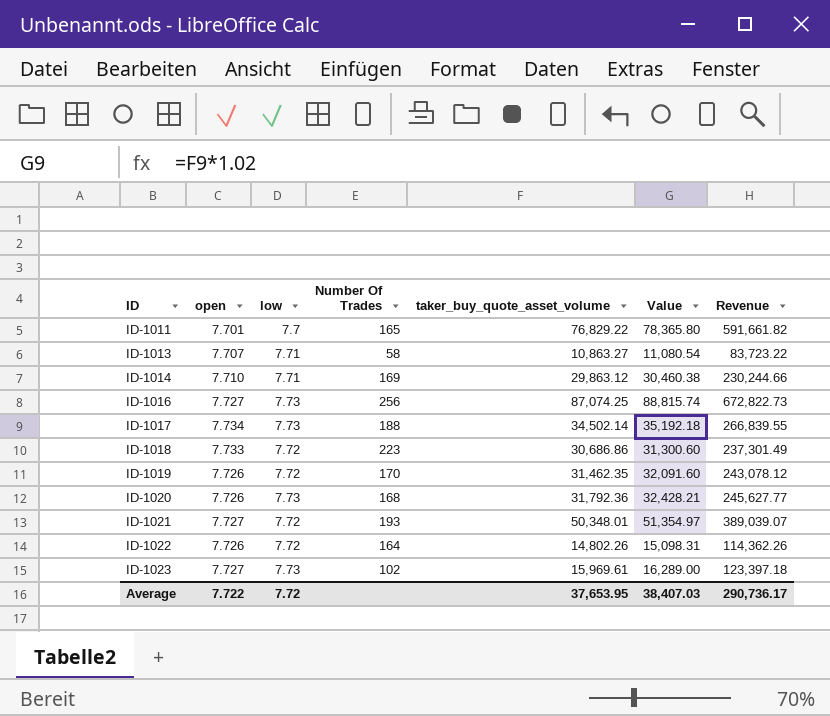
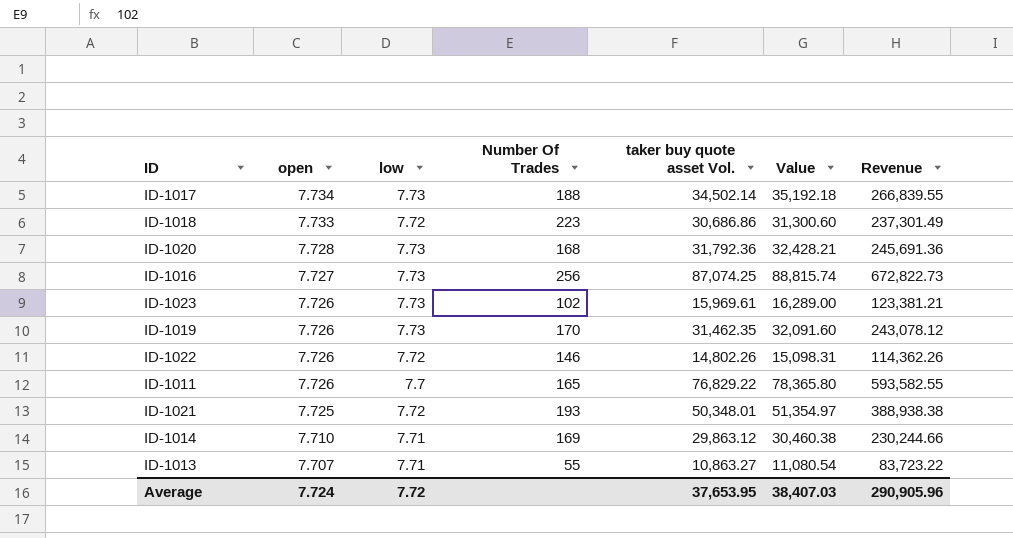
row order: ID ascending -> open descending
column name: taker_buy_quote_asset_volume -> taker buy quote asset Vol.
ID-1020 | open: 7.726 -> 7.728
ID-1020 | Revenue: 245,627.77 -> 245,691.36
ID-1023 | open: 7.727 -> 7.726
ID-1023 | Revenue: 123,397.18 -> 123,381.21
ID-1019 | low: 7.72 -> 7.73
ID-1022 | Number Of Trades: 164 -> 146
ID-1011 | open: 7.701 -> 7.726
ID-1011 | Revenue: 591,661.82 -> 593,582.55
ID-1021 | open: 7.727 -> 7.725
ID-1021 | Revenue: 389,039.07 -> 388,938.38
ID-1013 | Number Of Trades: 58 -> 55
Average | open: 7.722 -> 7.724
Average | Revenue: 290,736.17 -> 290,905.96

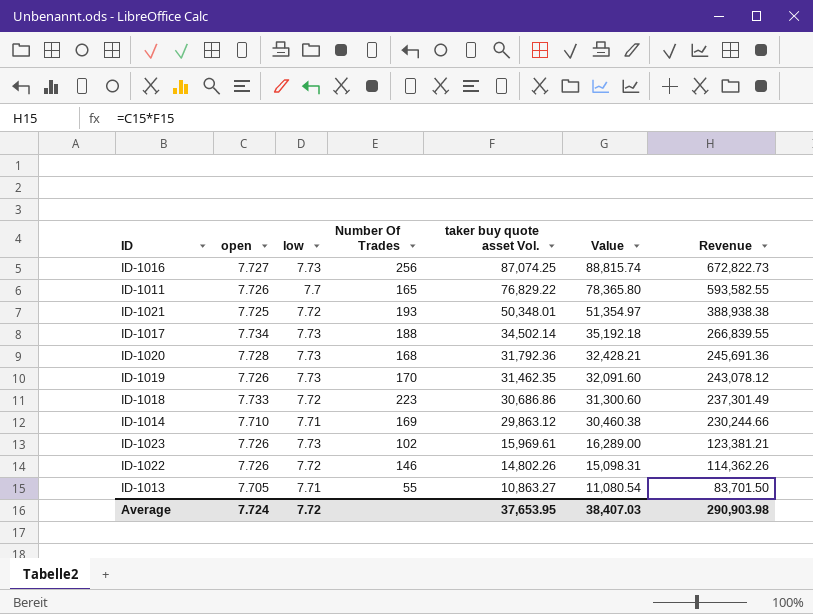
row order: open descending -> taker buy quote asset Vol. descending
ID-1013 | open: 7.707 -> 7.705
ID-1013 | Revenue: 83,723.22 -> 83,701.50
Average | Revenue: 290,905.96 -> 290,903.98

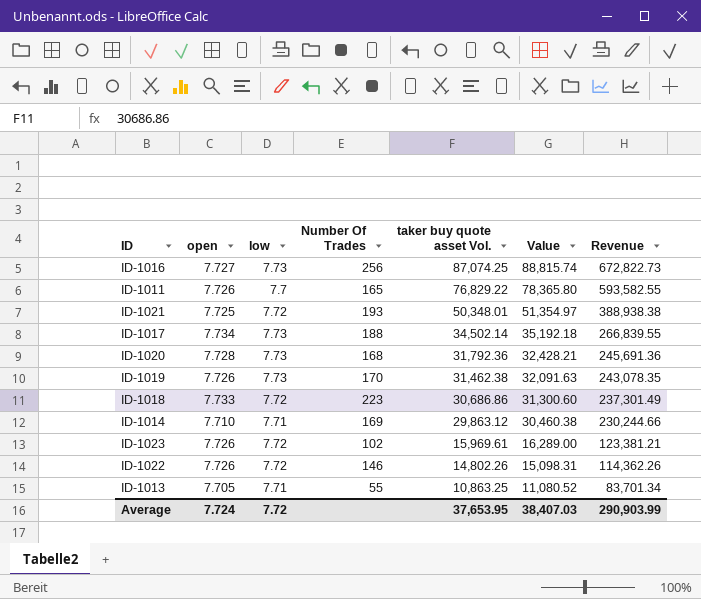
ID-1019 | taker buy quote asset Vol.: 31,462.35 -> 31,462.38
ID-1019 | Value: 32,091.60 -> 32,091.63
ID-1019 | Revenue: 243,078.12 -> 243,078.35
ID-1023 | low: 7.73 -> 7.72
ID-1013 | taker buy quote asset Vol.: 10,863.27 -> 10,863.25
ID-1013 | Value: 11,080.54 -> 11,080.52
ID-1013 | Revenue: 83,701.50 -> 83,701.34
Average | Revenue: 290,903.98 -> 290,903.99

